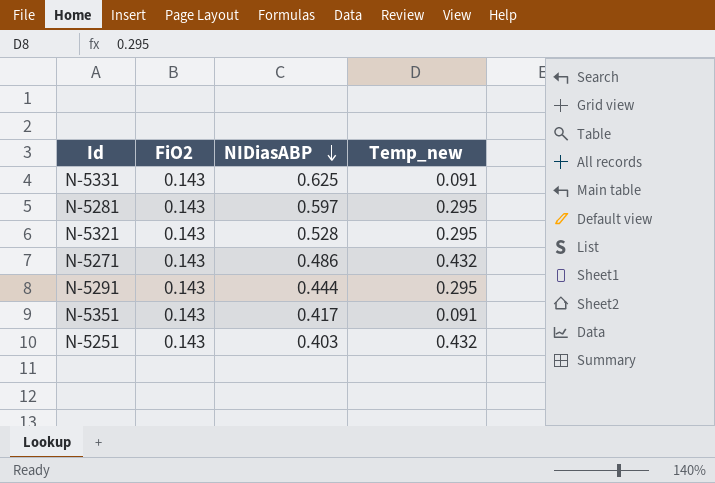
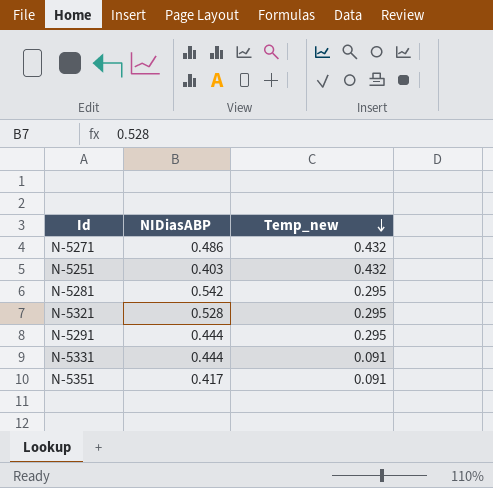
row order: NIDiasABP descending -> Temp_new descending
column FiO2 | position: 2 -> none
N-5281 | NIDiasABP: 0.597 -> 0.542
N-5331 | NIDiasABP: 0.625 -> 0.444

